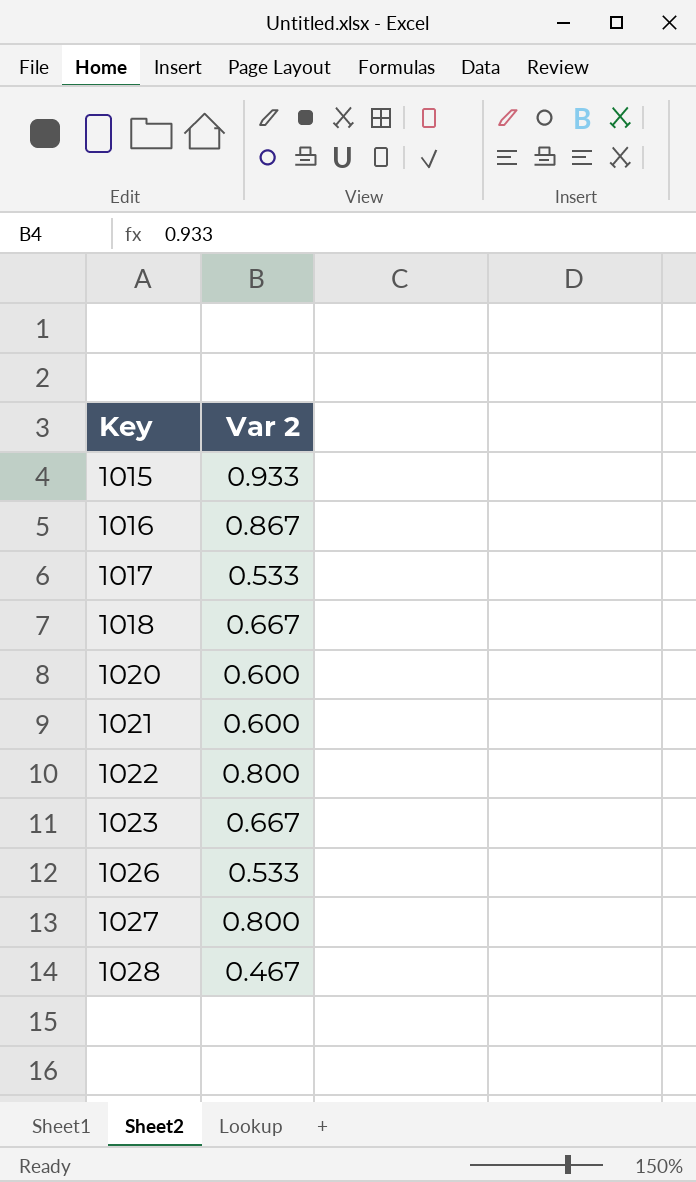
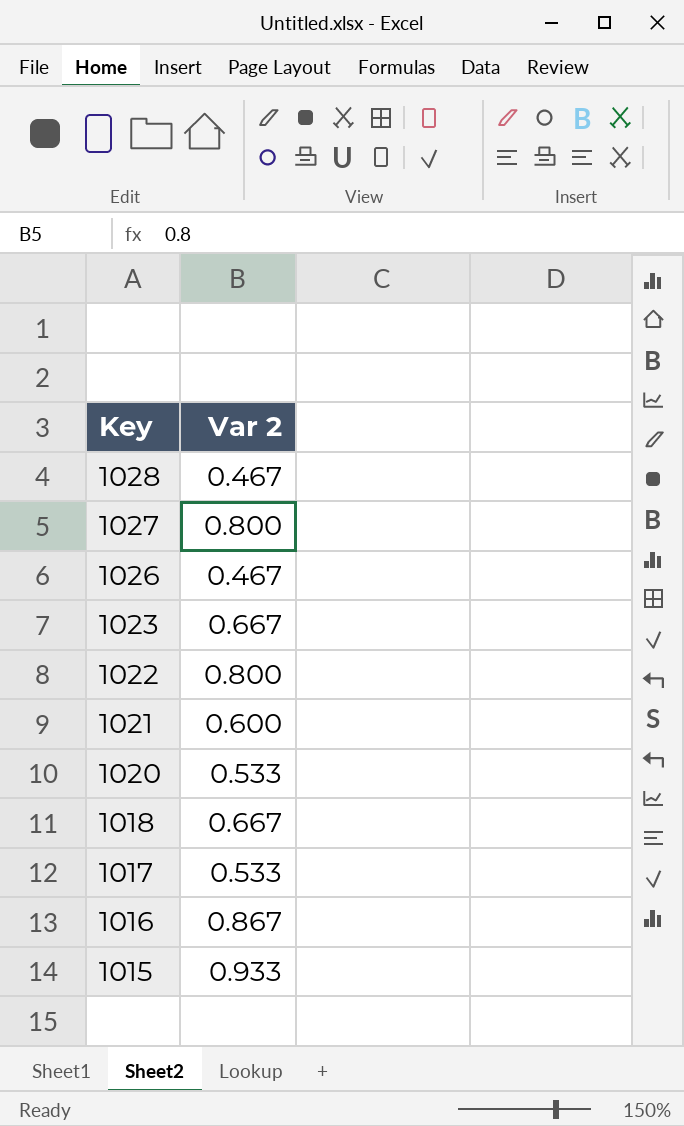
row order: Key ascending -> Key descending
1026 | Var 2: 0.533 -> 0.467
1020 | Var 2: 0.600 -> 0.533

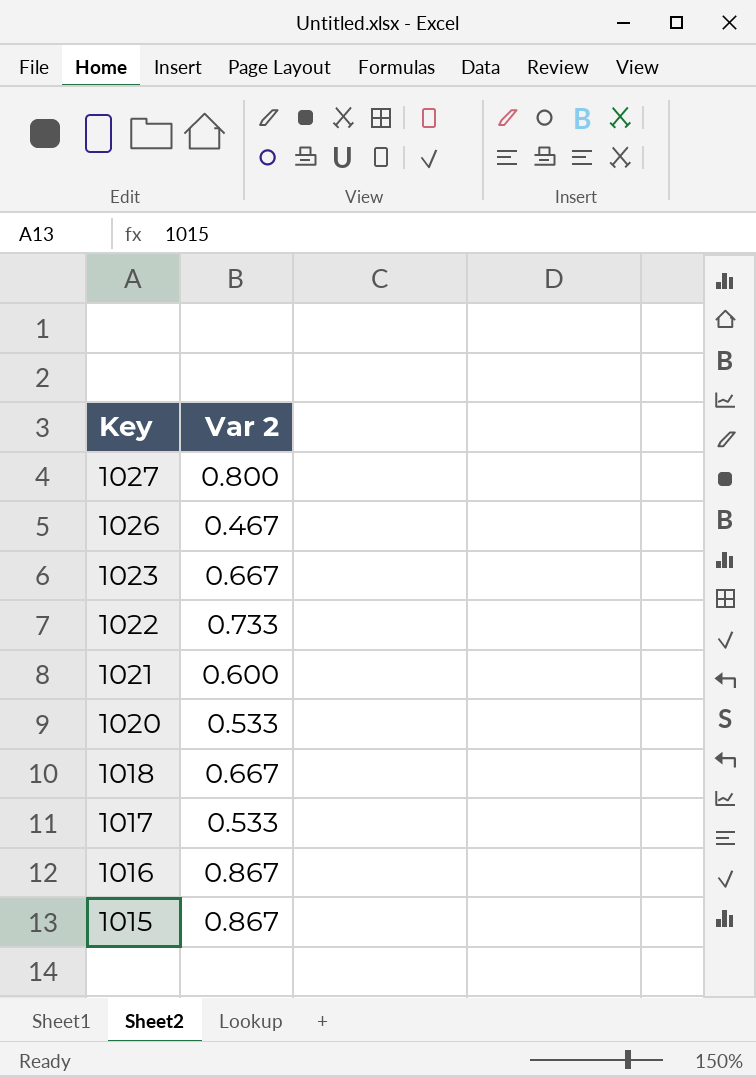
row 1028: 0.467 -> none
1022 | Var 2: 0.800 -> 0.733
1015 | Var 2: 0.933 -> 0.867

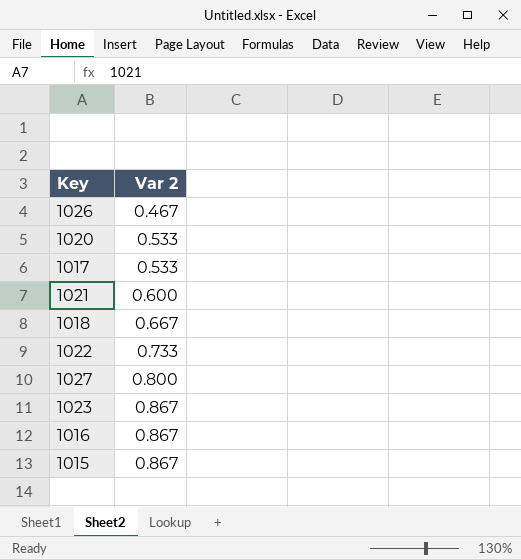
row order: Key descending -> Var 2 ascending
1023 | Var 2: 0.667 -> 0.867

